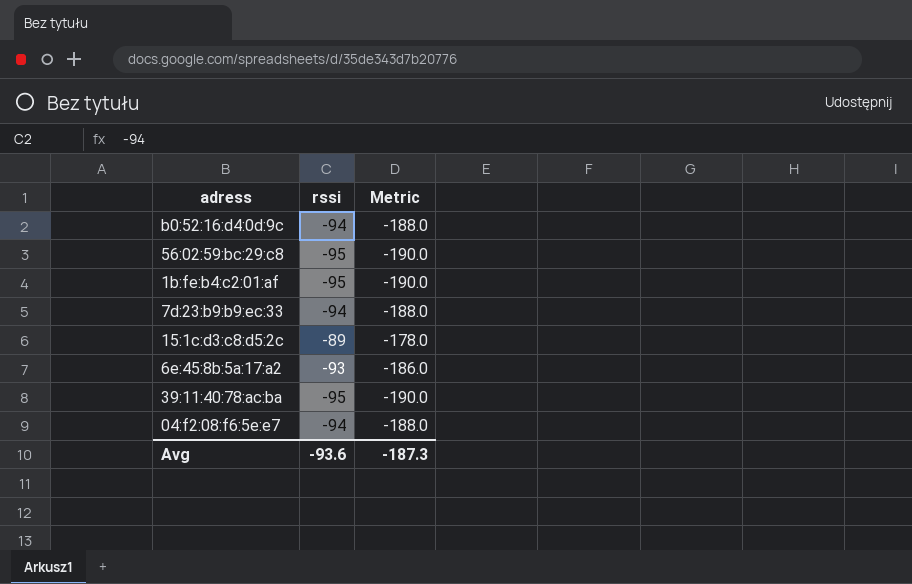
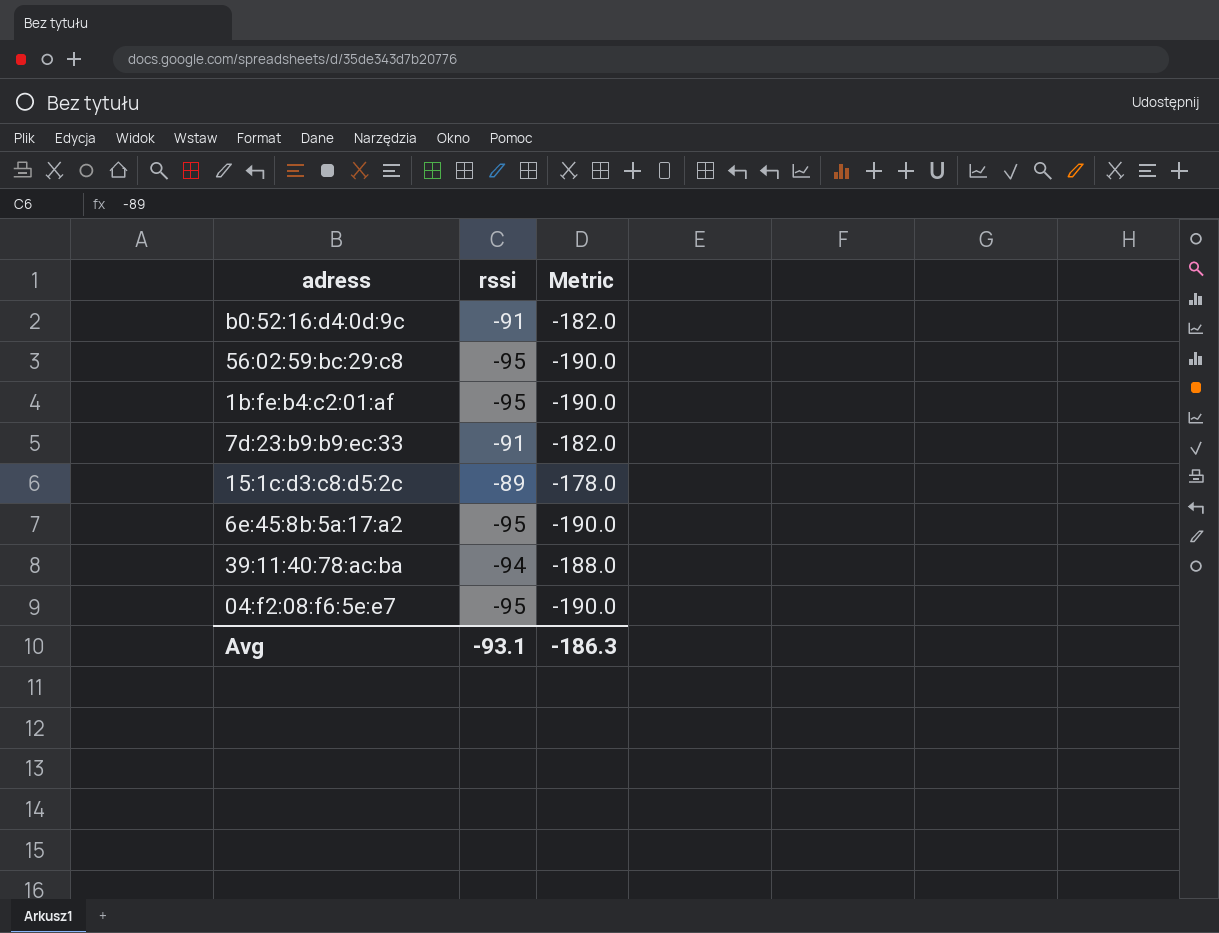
b0:52:16:d4:0d:9c | rssi: -94 -> -91
b0:52:16:d4:0d:9c | Metric: -188.0 -> -182.0
7d:23:b9:b9:ec:33 | rssi: -94 -> -91
7d:23:b9:b9:ec:33 | Metric: -188.0 -> -182.0
6e:45:8b:5a:17:a2 | rssi: -93 -> -95
6e:45:8b:5a:17:a2 | Metric: -186.0 -> -190.0
39:11:40:78:ac:ba | rssi: -95 -> -94
39:11:40:78:ac:ba | Metric: -190.0 -> -188.0
04:f2:08:f6:5e:e7 | rssi: -94 -> -95
04:f2:08:f6:5e:e7 | Metric: -188.0 -> -190.0
Avg | rssi: -93.6 -> -93.1
Avg | Metric: -187.3 -> -186.3

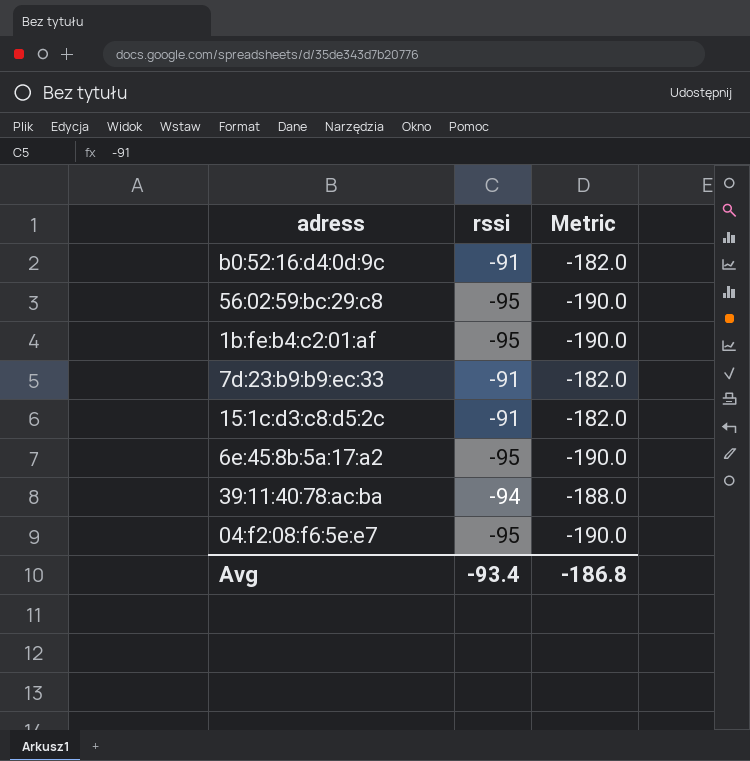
15:1c:d3:c8:d5:2c | rssi: -89 -> -91
15:1c:d3:c8:d5:2c | Metric: -178.0 -> -182.0
Avg | rssi: -93.1 -> -93.4
Avg | Metric: -186.3 -> -186.8

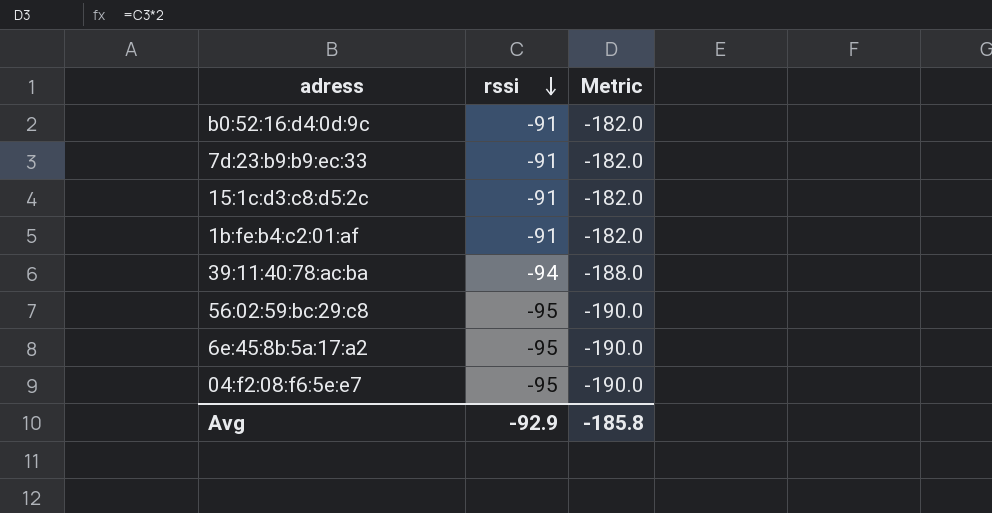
row order: none -> rssi descending
1b:fe:b4:c2:01:af | rssi: -95 -> -91
1b:fe:b4:c2:01:af | Metric: -190.0 -> -182.0
Avg | rssi: -93.4 -> -92.9
Avg | Metric: -186.8 -> -185.8

